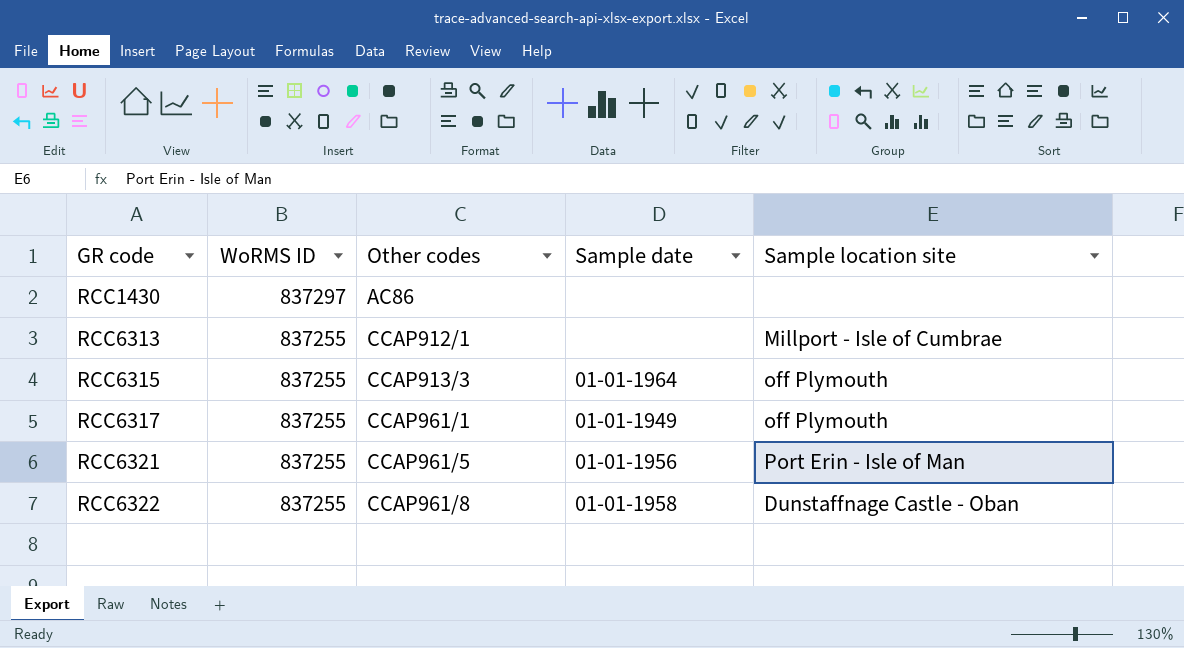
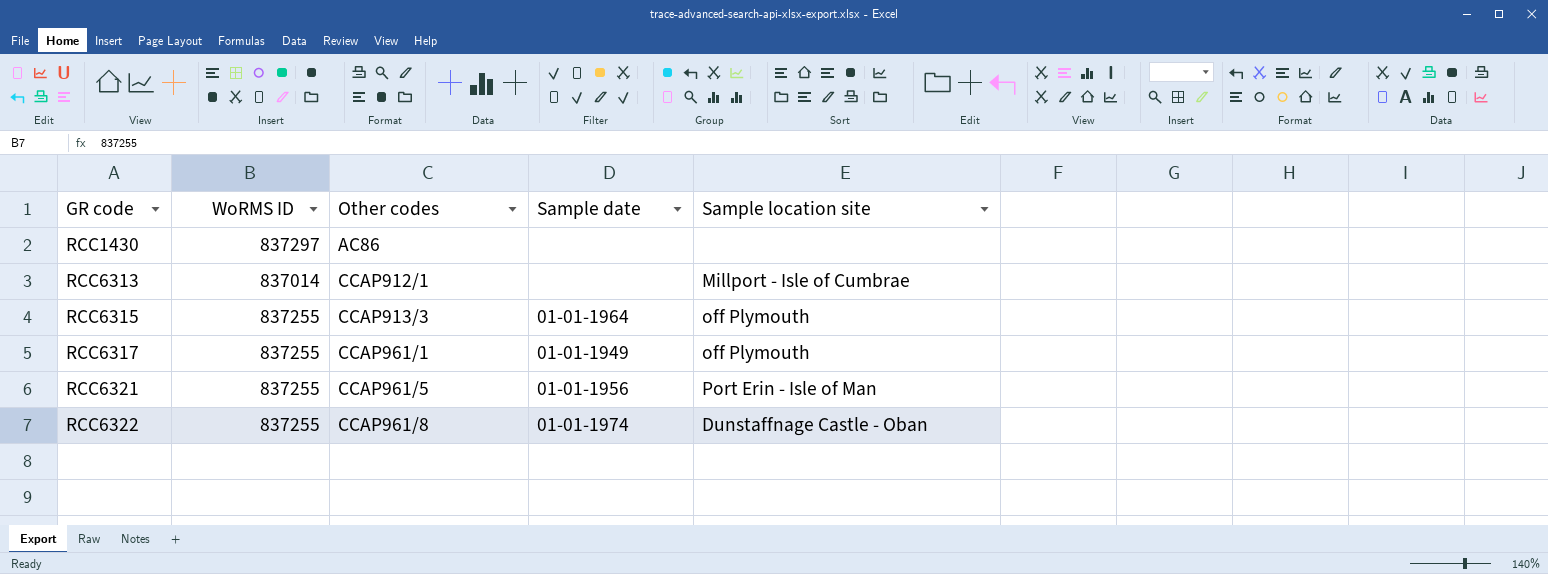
RCC6313 | WoRMS ID: 837255 -> 837014
RCC6322 | Sample date: 01-01-1958 -> 01-01-1974

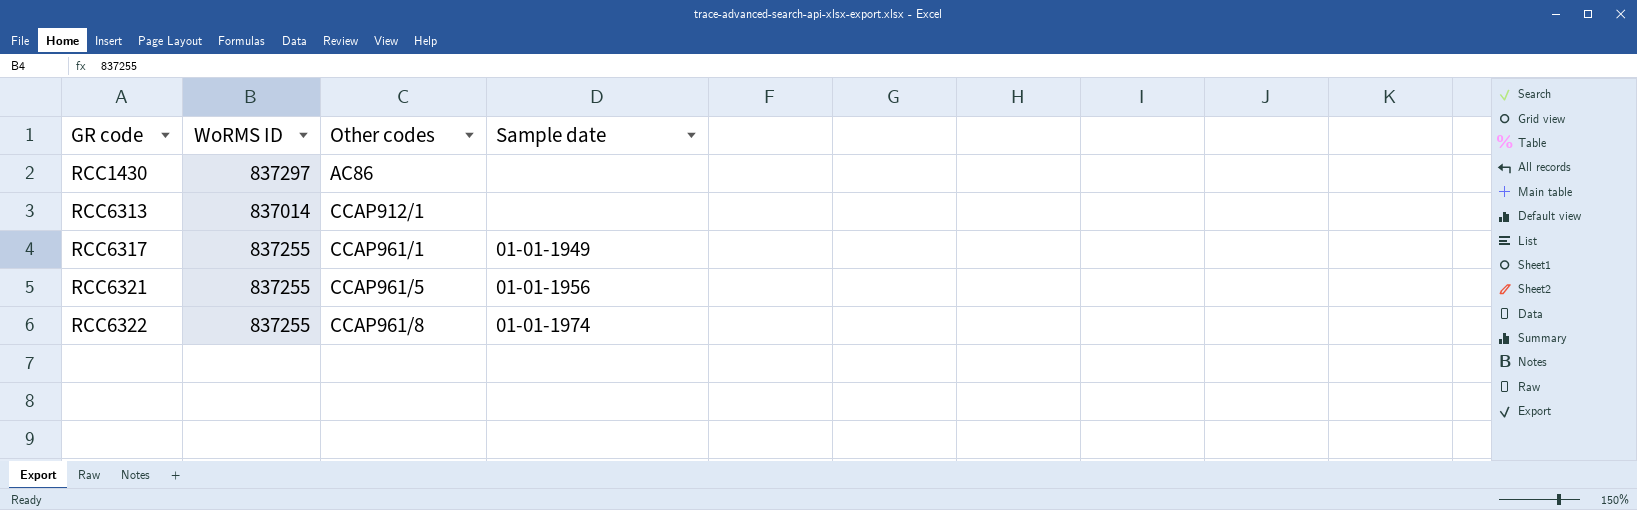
column Sample location site | position: 5 -> none
row RCC6315: 837255 | CCAP913/3 | 01-01-1964 | off Plymouth -> none

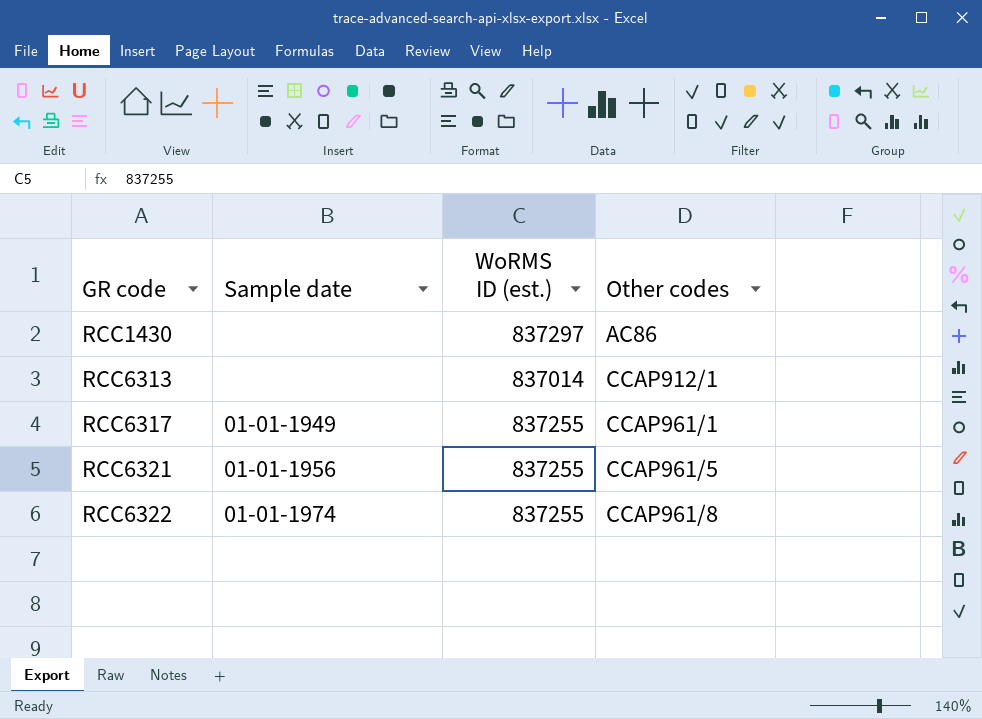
column Sample date | position: 4 -> 2
column name: WoRMS ID -> WoRMS ID (est.)

